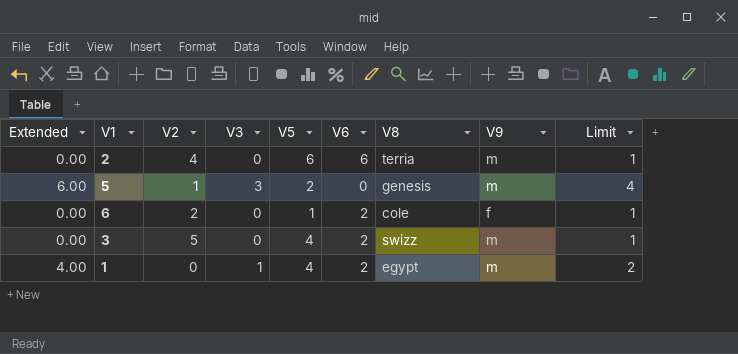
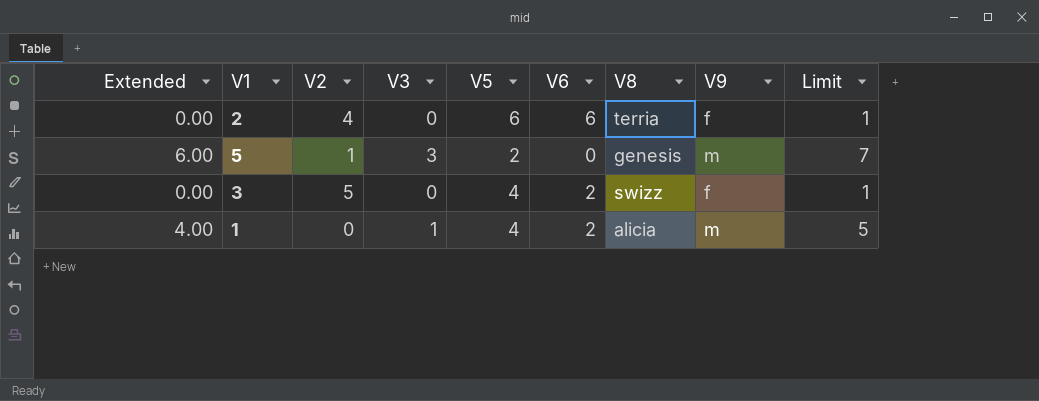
column Limit | formula: [V3] + 1 -> [Extended] + 1
row 6: 0.00 | 2 | 0 | 1 | 2 | cole | f | 1 -> none
2 | V9: m -> f
3 | V9: m -> f
1 | V8: egypt -> alicia

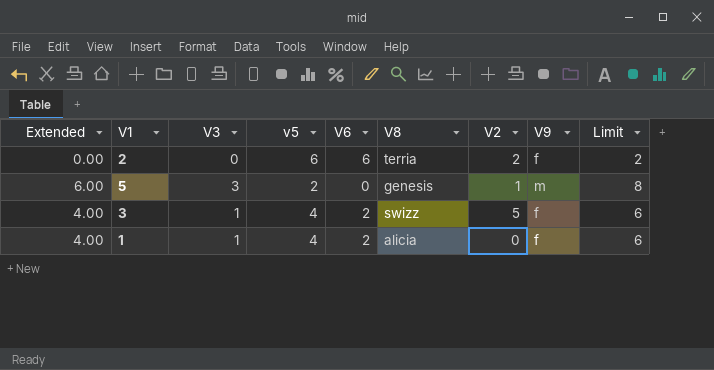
column name: V5 -> v5
column V2 | position: 3 -> 7
column Limit | formula: [Extended] + 1 -> [Extended] + 2
2 | V2: 4 -> 2
3 | Extended: 0.00 -> 4.00
3 | V3: 0 -> 1
1 | V9: m -> f

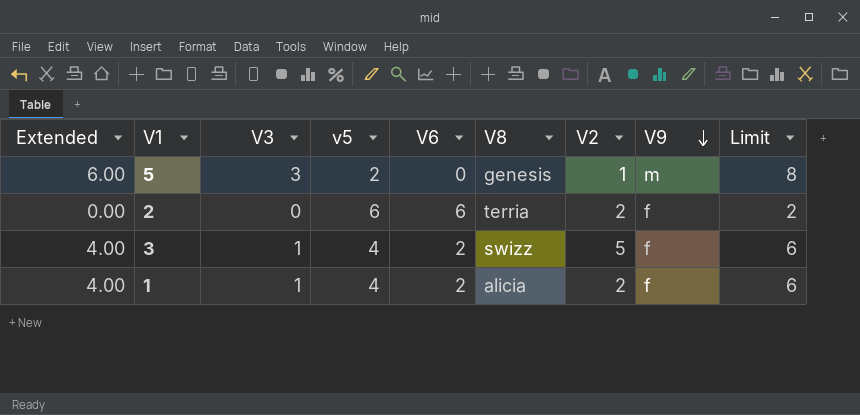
row order: none -> V9 descending
1 | V2: 0 -> 2

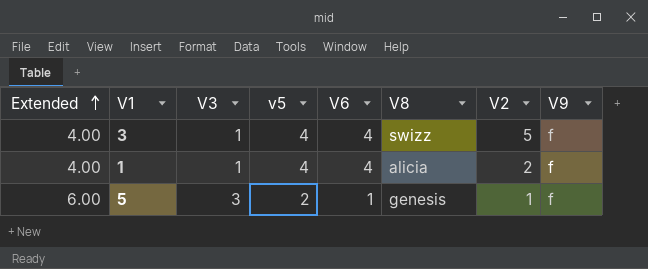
row order: V9 descending -> Extended ascending
column Limit | formula: [Extended] + 2 -> none
row 2: 0.00 | 0 | 6 | 6 | terria | 2 | f | 2 -> none
3 | V6: 2 -> 4
1 | V6: 2 -> 4
5 | V6: 0 -> 1
5 | V9: m -> f

